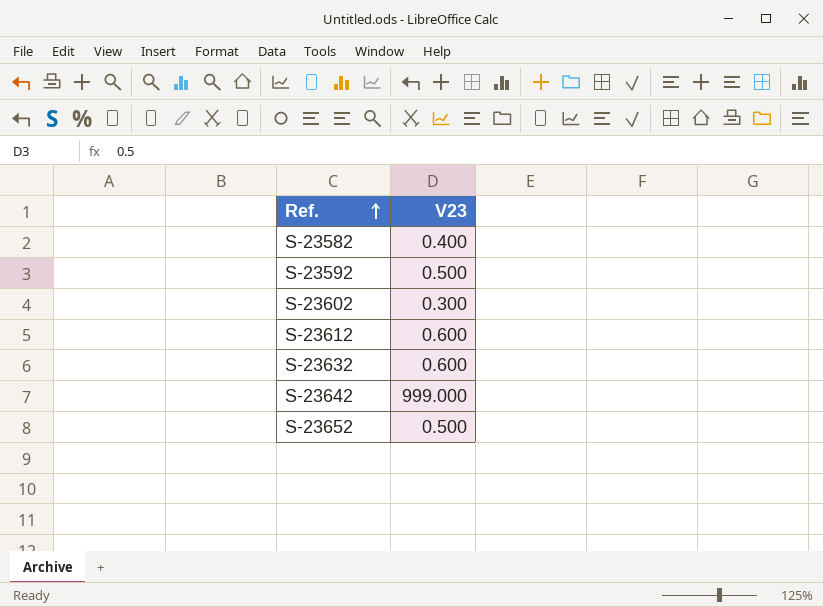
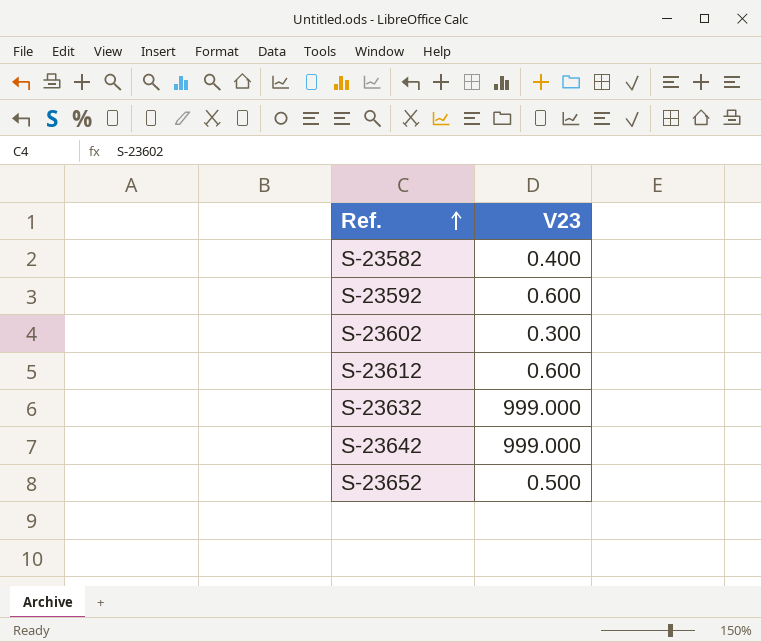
S-23592 | V23: 0.500 -> 0.600
S-23632 | V23: 0.600 -> 999.000

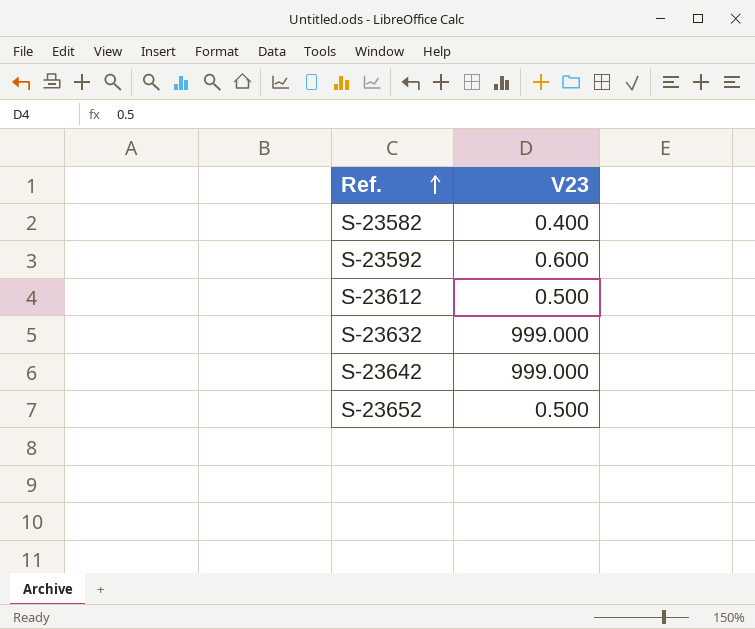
row S-23602: 0.300 -> none
S-23612 | V23: 0.600 -> 0.500

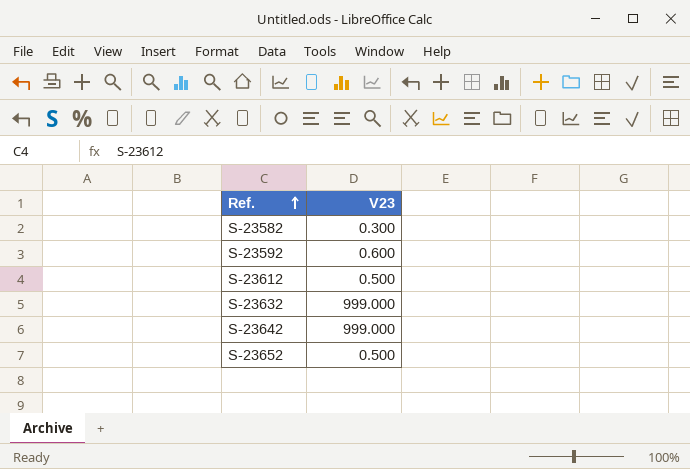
S-23582 | V23: 0.400 -> 0.300

